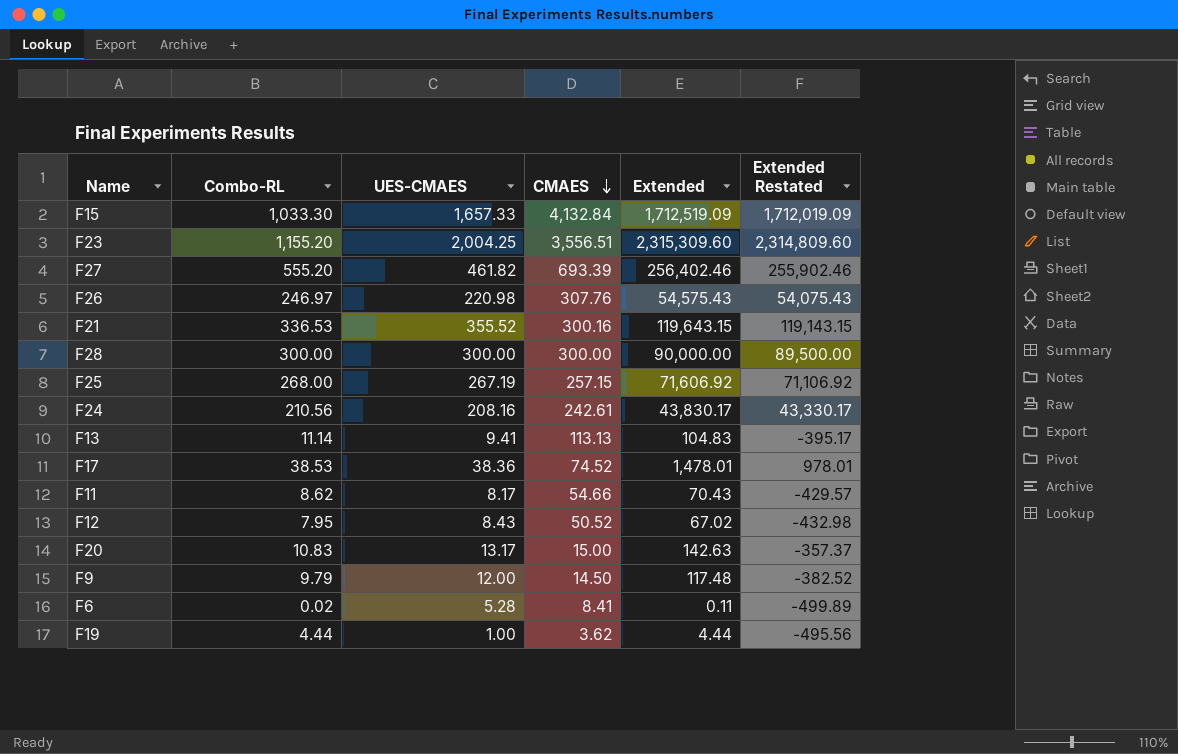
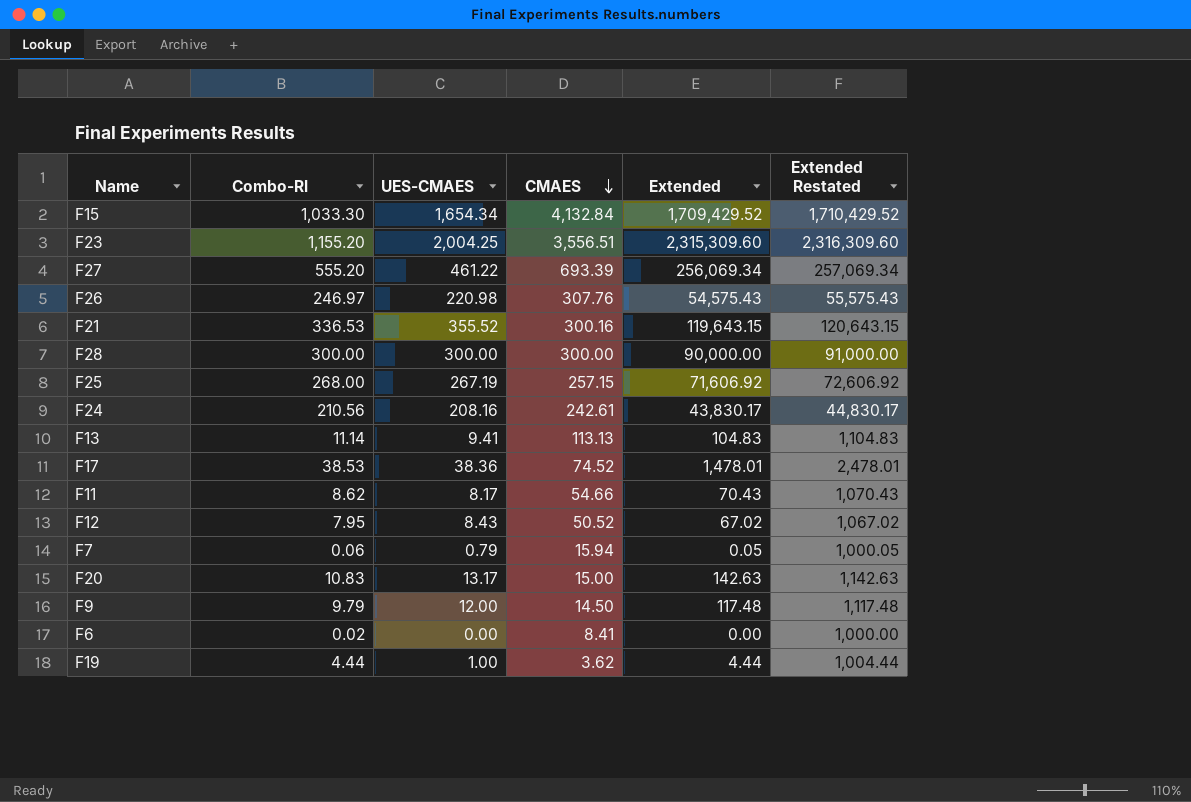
column name: Combo-RL -> Combo-Rl
column Extended Restated | formula: [Extended] - 500 -> [Extended] + 1000
F15 | UES-CMAES: 1,657.33 -> 1,654.34
F15 | Extended: 1,712,519.09 -> 1,709,429.52
F27 | UES-CMAES: 461.82 -> 461.22
F27 | Extended: 256,402.46 -> 256,069.34
row F7: none -> 0.06 | 0.79 | 15.94 | 0.05 | 1,000.05
F6 | UES-CMAES: 5.28 -> 0.00
F6 | Extended: 0.11 -> 0.00

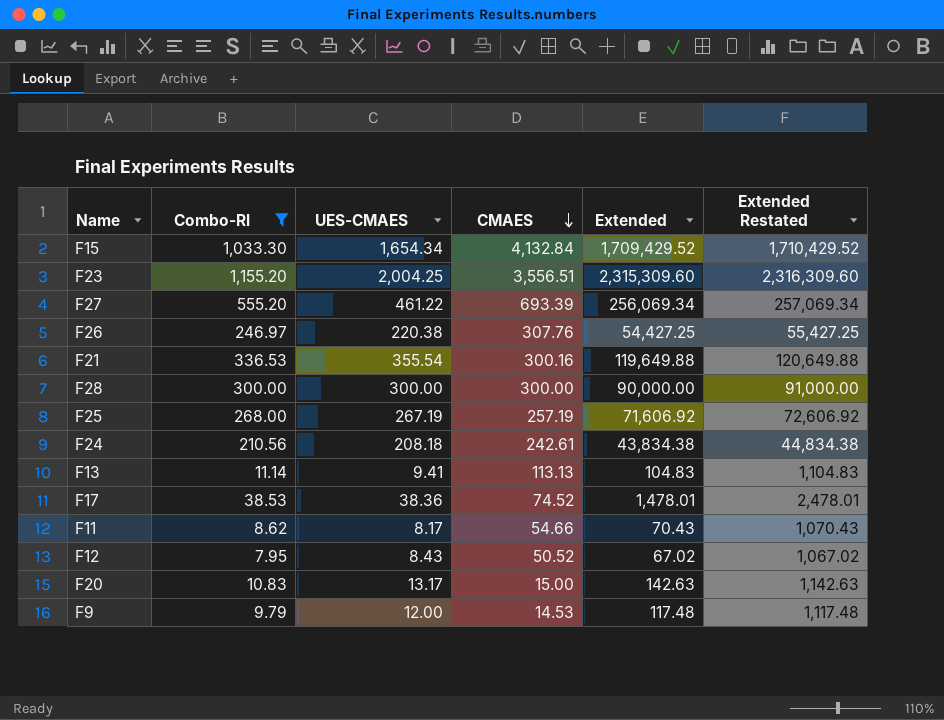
filter: none -> Combo-Rl >= 7.95
F26 | UES-CMAES: 220.98 -> 220.38
F26 | Extended: 54,575.43 -> 54,427.25
F26 | Extended Restated: 55,575.43 -> 55,427.25
F21 | UES-CMAES: 355.52 -> 355.54
F21 | Extended: 119,643.15 -> 119,649.88
F21 | Extended Restated: 120,643.15 -> 120,649.88
F25 | CMAES: 257.15 -> 257.19
F24 | UES-CMAES: 208.16 -> 208.18
F24 | Extended: 43,830.17 -> 43,834.38
F24 | Extended Restated: 44,830.17 -> 44,834.38
F9 | CMAES: 14.50 -> 14.53

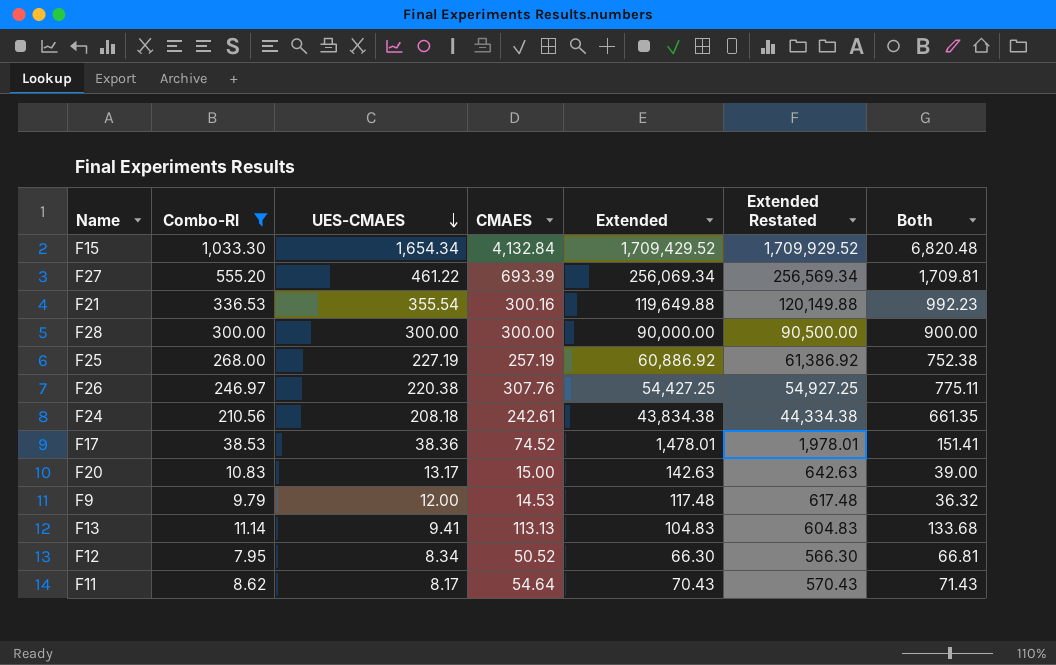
row order: CMAES descending -> UES-CMAES descending
column Extended Restated | formula: [Extended] + 1000 -> [Extended] + 500
column Both | formula: none -> [Combo-Rl] + [UES-CMAES] + [CMAES]
row F23: 1,155.20 | 2,004.25 | 3,556.51 | 2,315,309.60 | 2,316,309.60 -> none
F25 | UES-CMAES: 267.19 -> 227.19
F25 | Extended: 71,606.92 -> 60,886.92
F12 | UES-CMAES: 8.43 -> 8.34
F12 | Extended: 67.02 -> 66.30
F11 | CMAES: 54.66 -> 54.64

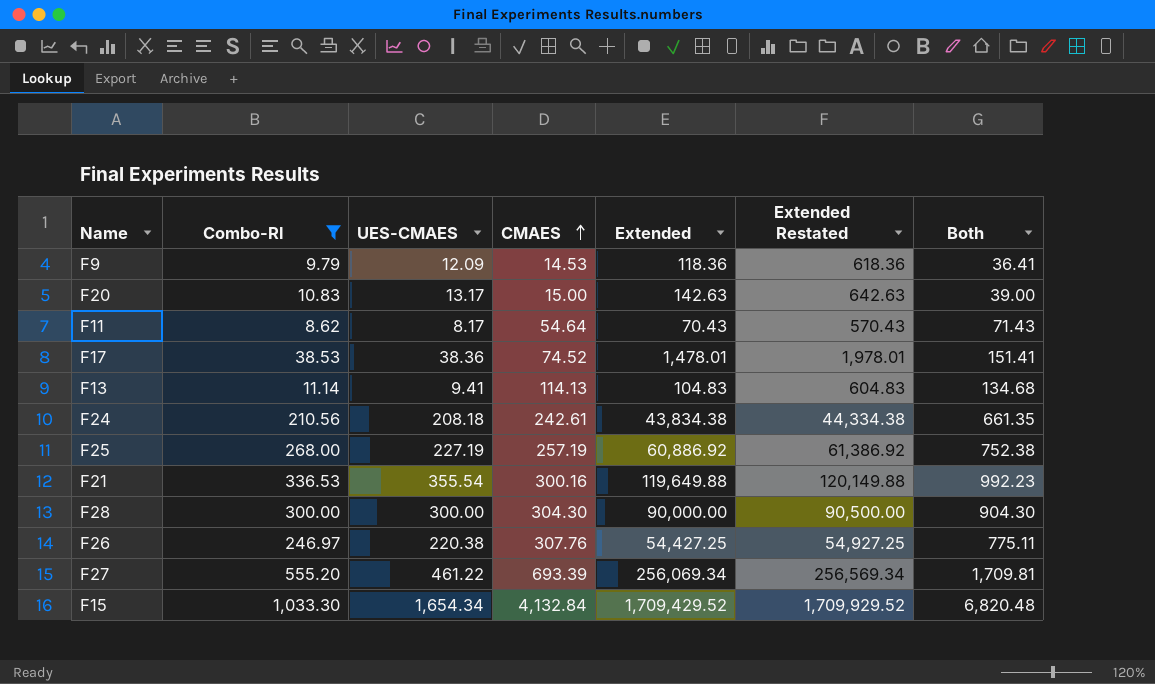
row order: UES-CMAES descending -> CMAES ascending
row F12: 7.95 | 8.34 | 50.52 | 66.30 | 566.30 | 66.81 -> none
F9 | UES-CMAES: 12.00 -> 12.09
F9 | Extended: 117.48 -> 118.36
F9 | Extended Restated: 617.48 -> 618.36
F9 | Both: 36.32 -> 36.41
F13 | CMAES: 113.13 -> 114.13
F13 | Both: 133.68 -> 134.68
F28 | CMAES: 300.00 -> 304.30
F28 | Both: 900.00 -> 904.30

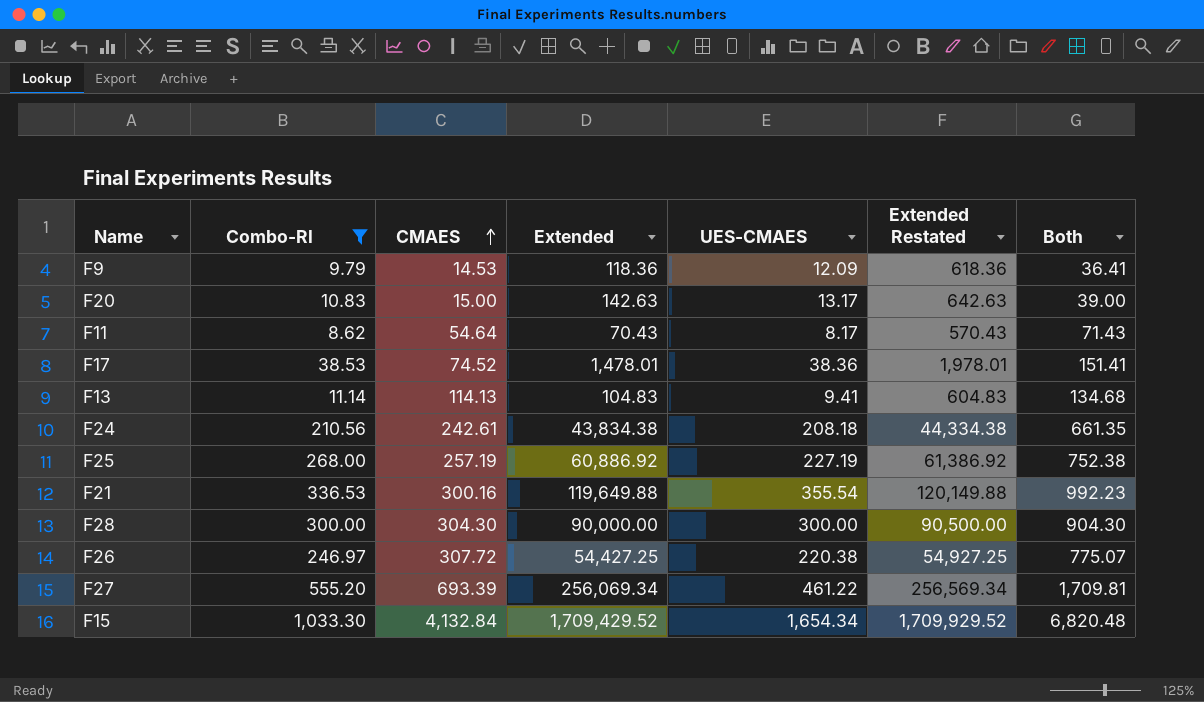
column UES-CMAES | position: 3 -> 5
F26 | CMAES: 307.76 -> 307.72
F26 | Both: 775.11 -> 775.07

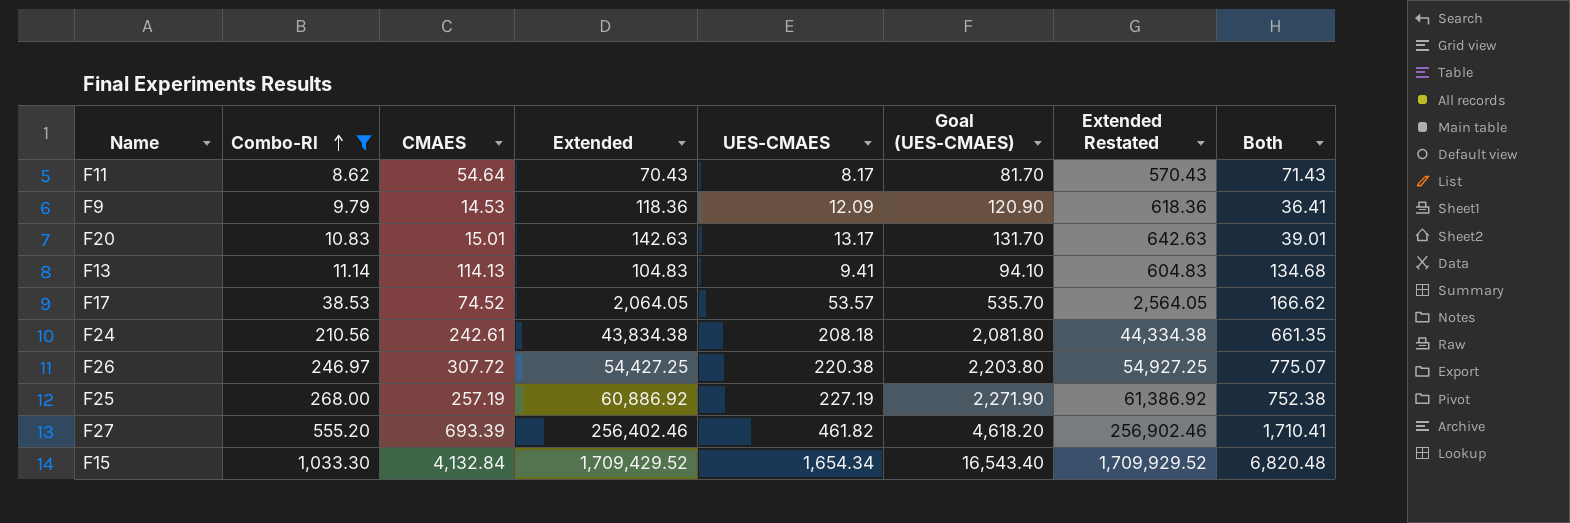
row order: CMAES ascending -> Combo-Rl ascending
column Goal (UES-CMAES) | formula: none -> [UES-CMAES] * 10
row F21: 336.53 | 300.16 | 119,649.88 | 355.54 | 120,149.88 | 992.23 -> none
row F28: 300.00 | 304.30 | 90,000.00 | 300.00 | 90,500.00 | 904.30 -> none
F20 | CMAES: 15.00 -> 15.01
F20 | Both: 39.00 -> 39.01
F17 | Extended: 1,478.01 -> 2,064.05
F17 | UES-CMAES: 38.36 -> 53.57
F17 | Extended Restated: 1,978.01 -> 2,564.05
F17 | Both: 151.41 -> 166.62
F27 | Extended: 256,069.34 -> 256,402.46
F27 | UES-CMAES: 461.22 -> 461.82
F27 | Extended Restated: 256,569.34 -> 256,902.46
F27 | Both: 1,709.81 -> 1,710.41

